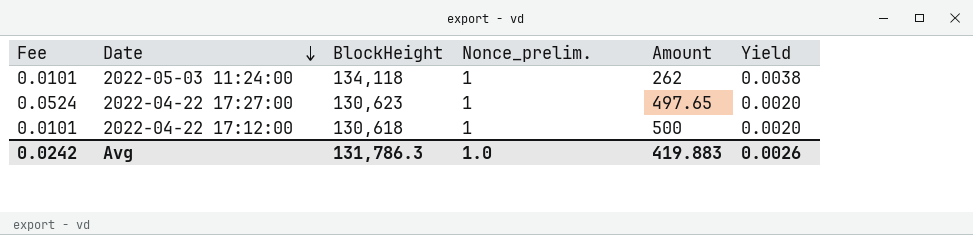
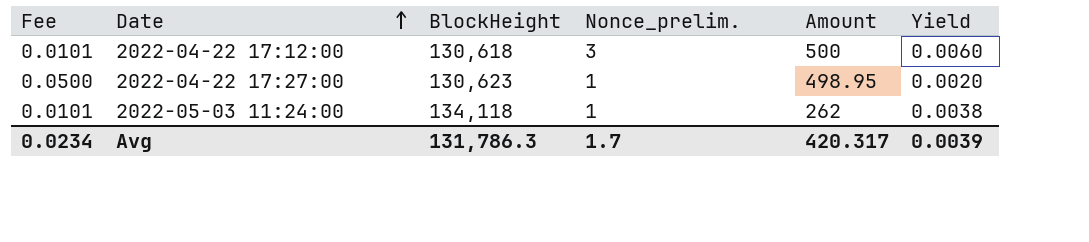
row order: Date descending -> Date ascending
2022-04-22 17:12:00 | Nonce_prelim.: 1 -> 3
2022-04-22 17:12:00 | Yield: 0.0020 -> 0.0060
2022-04-22 17:27:00 | Fee: 0.0524 -> 0.0500
2022-04-22 17:27:00 | Amount: 497.65 -> 498.95
Avg | Fee: 0.0242 -> 0.0234
Avg | Nonce_prelim.: 1.0 -> 1.7
Avg | Amount: 419.883 -> 420.317
Avg | Yield: 0.0026 -> 0.0039

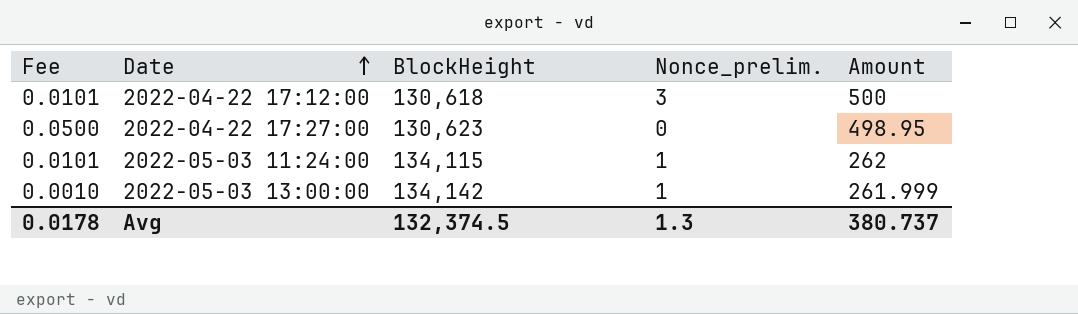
column Yield | formula: [Nonce_prelim.] / [Amount] -> none
2022-04-22 17:27:00 | Nonce_prelim.: 1 -> 0
2022-05-03 11:24:00 | BlockHeight: 134,118 -> 134,115
row 2022-05-03 13:00:00: none -> 0.0010 | 134,142 | 1 | 261.999
Avg | Fee: 0.0234 -> 0.0178
Avg | BlockHeight: 131,786.3 -> 132,374.5
Avg | Nonce_prelim.: 1.7 -> 1.3
Avg | Amount: 420.317 -> 380.737

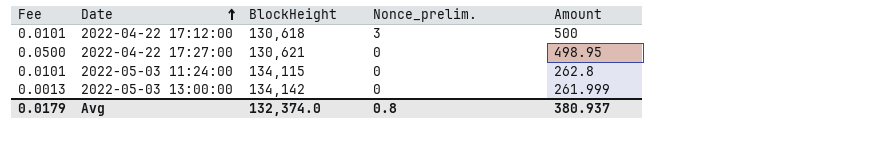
2022-04-22 17:27:00 | BlockHeight: 130,623 -> 130,621
2022-05-03 11:24:00 | Nonce_prelim.: 1 -> 0
2022-05-03 11:24:00 | Amount: 262 -> 262.8
2022-05-03 13:00:00 | Fee: 0.0010 -> 0.0013
2022-05-03 13:00:00 | Nonce_prelim.: 1 -> 0
Avg | Fee: 0.0178 -> 0.0179
Avg | BlockHeight: 132,374.5 -> 132,374.0
Avg | Nonce_prelim.: 1.3 -> 0.8
Avg | Amount: 380.737 -> 380.937

